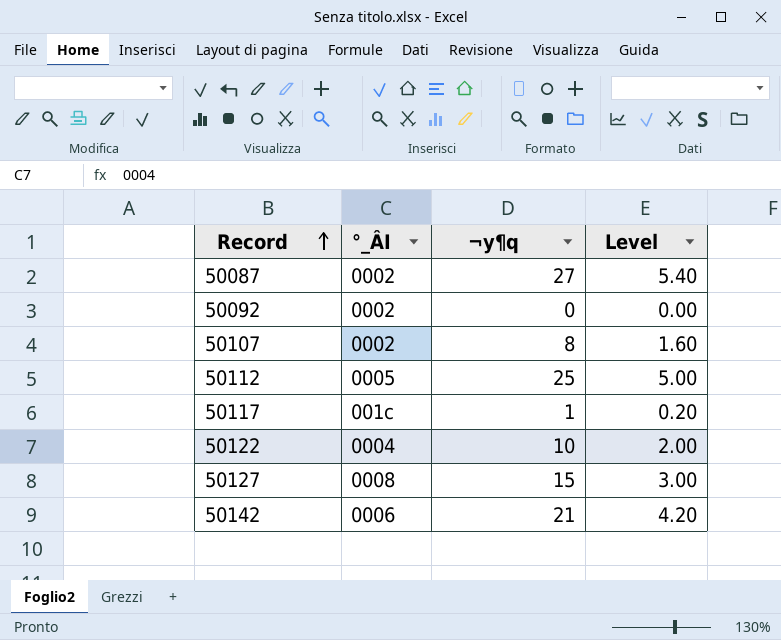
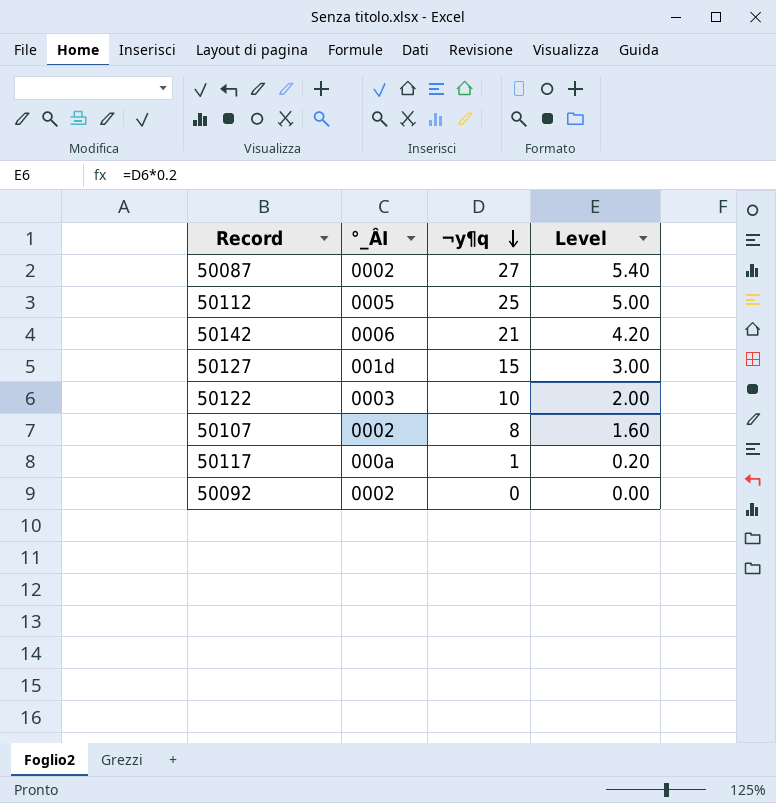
row order: Record ascending -> ¬y¶q descending
50127 | °_ÂI: 0008 -> 001d
50122 | °_ÂI: 0004 -> 0003
50117 | °_ÂI: 001c -> 000a

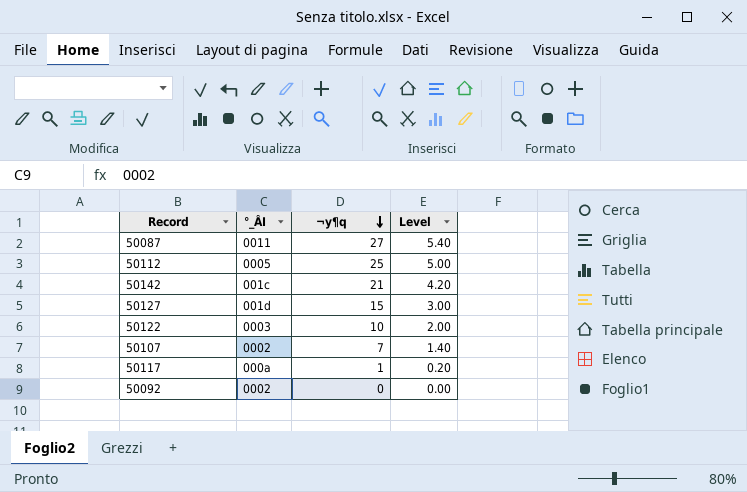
50087 | °_ÂI: 0002 -> 0011
50142 | °_ÂI: 0006 -> 001c
50107 | ¬y¶q: 8 -> 7
50107 | Level: 1.60 -> 1.40

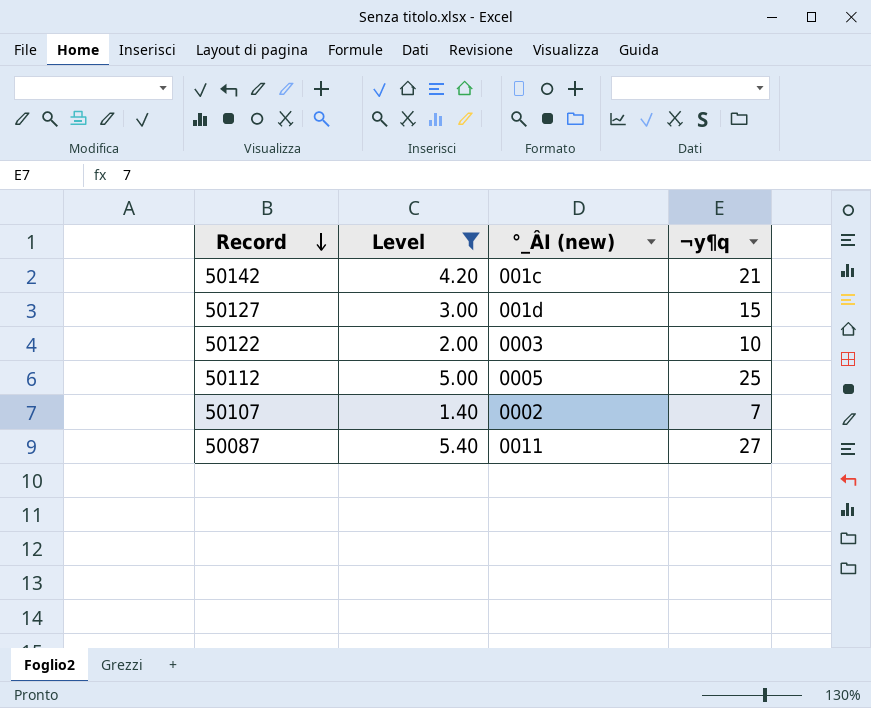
filter: none -> Level >= 1.40
row order: ¬y¶q descending -> Record descending
column Level | position: 4 -> 2
column name: °_ÂI -> °_ÂI (new)

